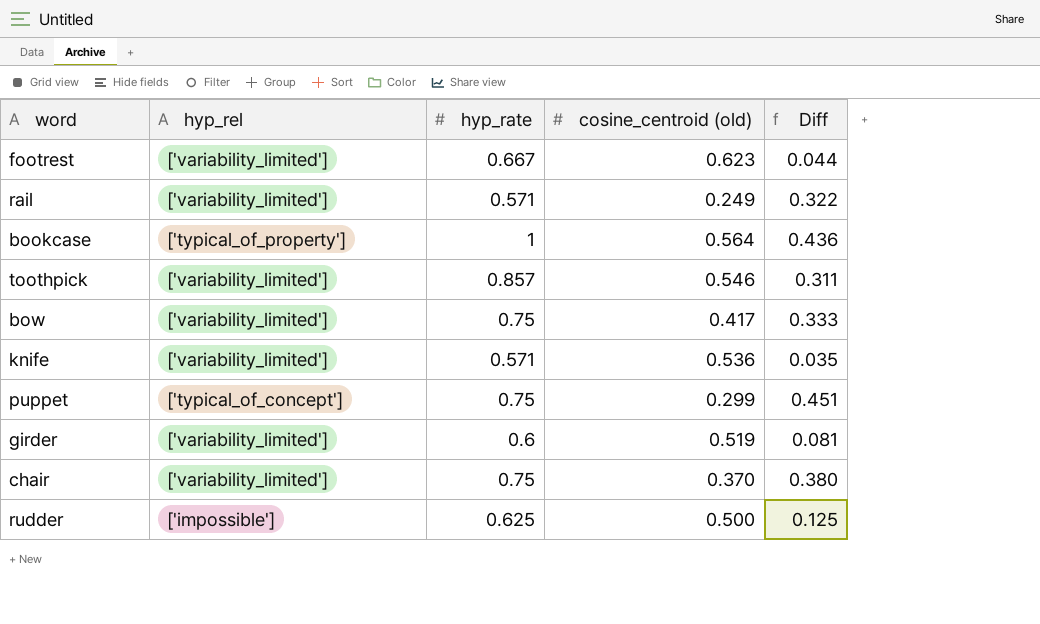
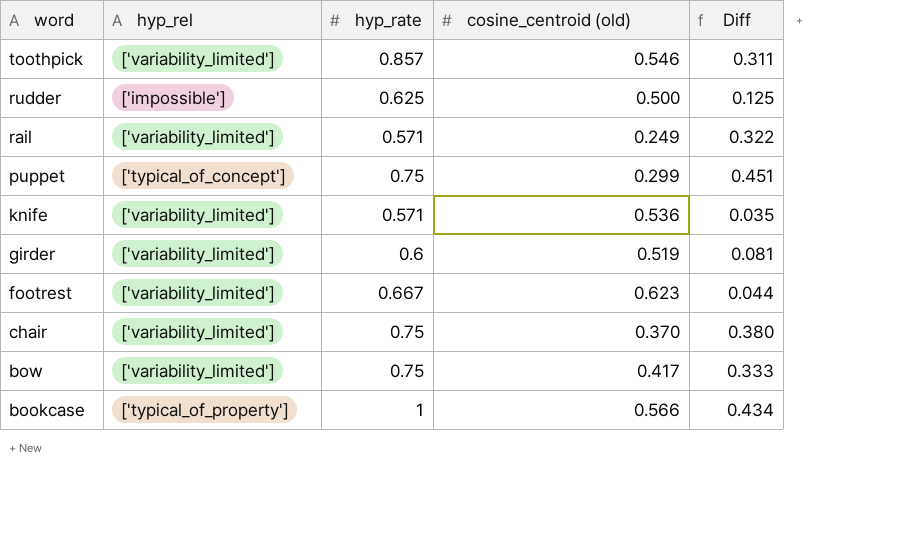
row order: none -> word descending
bookcase | cosine_centroid (old): 0.564 -> 0.566
bookcase | Diff: 0.436 -> 0.434

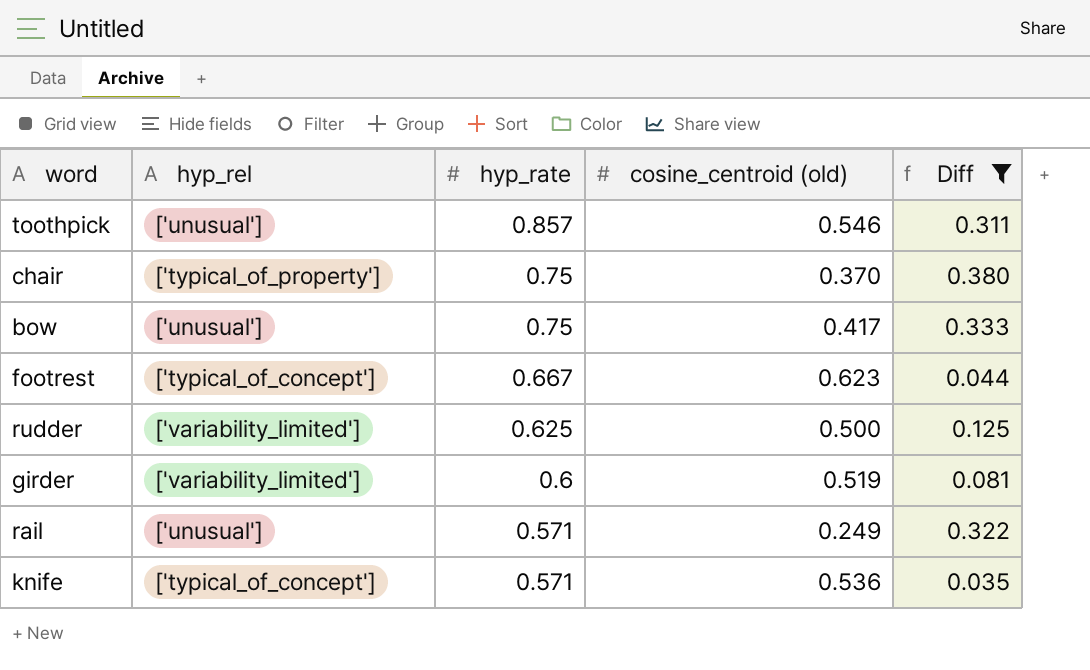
filter: none -> Diff <= 0.380
row order: word descending -> hyp_rate descending
toothpick | hyp_rel: ['variability_limited'] -> ['unusual']
chair | hyp_rel: ['variability_limited'] -> ['typical_of_property']
bow | hyp_rel: ['variability_limited'] -> ['unusual']
footrest | hyp_rel: ['variability_limited'] -> ['typical_of_concept']
rudder | hyp_rel: ['impossible'] -> ['variability_limited']
rail | hyp_rel: ['variability_limited'] -> ['unusual']
knife | hyp_rel: ['variability_limited'] -> ['typical_of_concept']

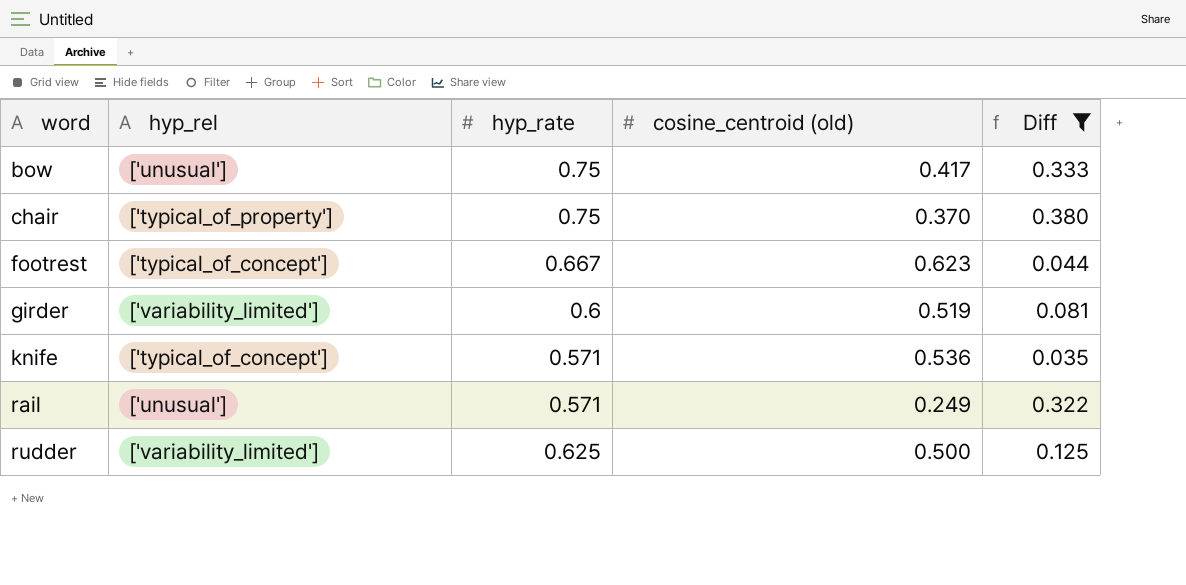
row order: hyp_rate descending -> word ascending
row toothpick: ['unusual'] | 0.857 | 0.546 | 0.311 -> none

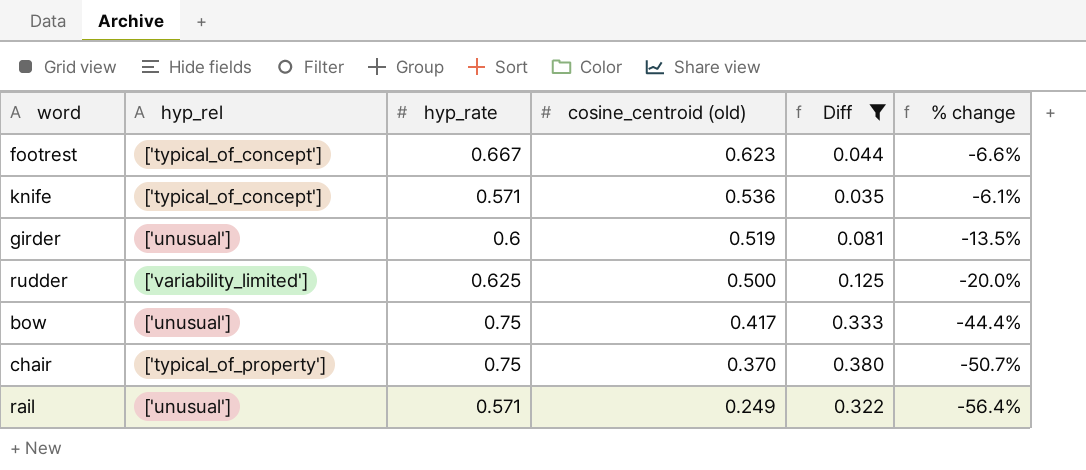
row order: word ascending -> cosine_centroid (old) descending
column % change | formula: none -> ([cosine_centroid (old)] - [hyp_rate]) / [hyp_rate]
girder | hyp_rel: ['variability_limited'] -> ['unusual']

